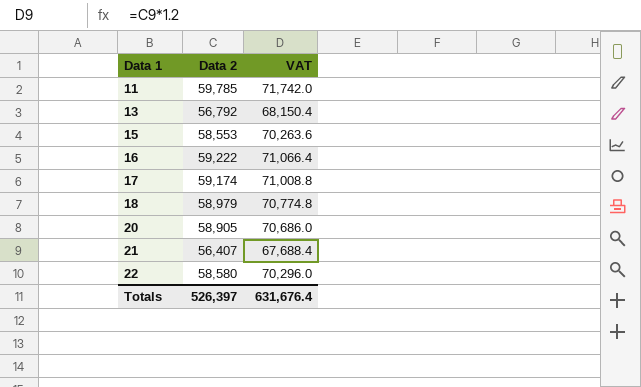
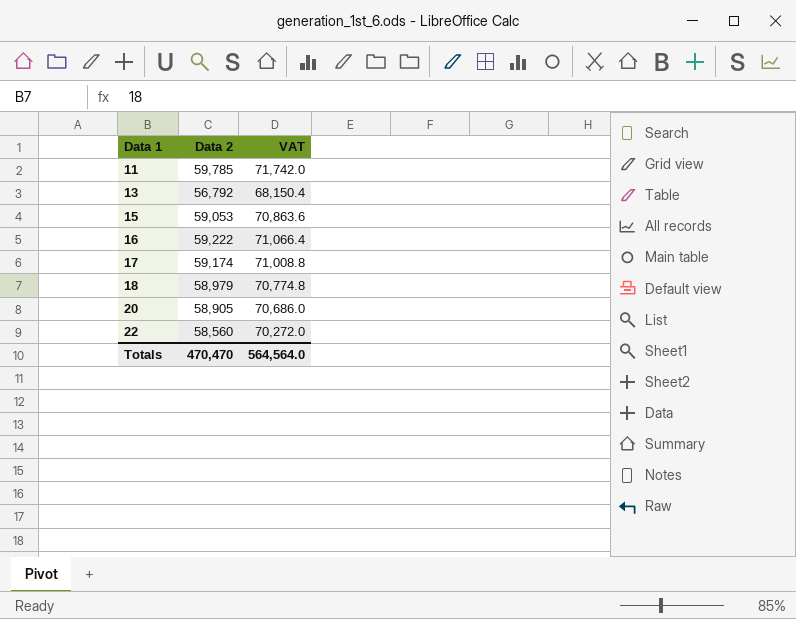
row 21: 56,407 | 67,688.4 -> none
15 | Data 2: 58,553 -> 59,053
15 | VAT: 70,263.6 -> 70,863.6
22 | Data 2: 58,580 -> 58,560
22 | VAT: 70,296.0 -> 70,272.0
Totals | Data 2: 526,397 -> 470,470
Totals | VAT: 631,676.4 -> 564,564.0

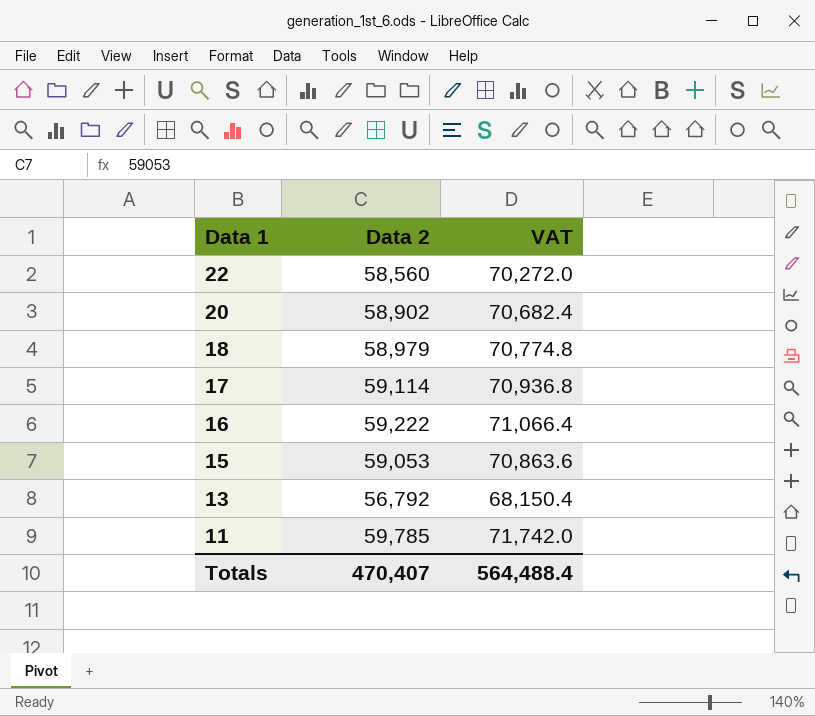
row order: Data 1 ascending -> Data 1 descending
20 | Data 2: 58,905 -> 58,902
20 | VAT: 70,686.0 -> 70,682.4
17 | Data 2: 59,174 -> 59,114
17 | VAT: 71,008.8 -> 70,936.8
Totals | Data 2: 470,470 -> 470,407
Totals | VAT: 564,564.0 -> 564,488.4

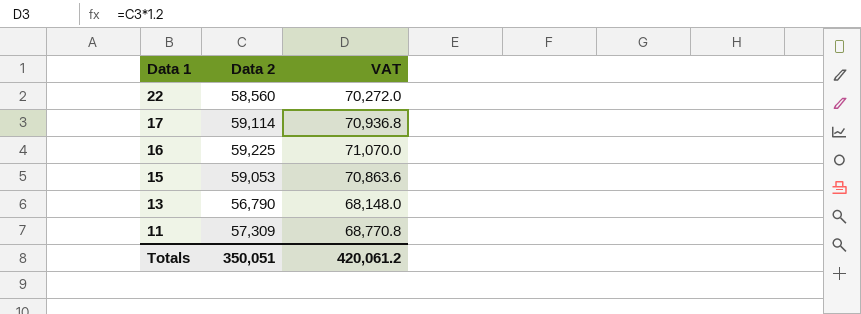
row 20: 58,902 | 70,682.4 -> none
row 18: 58,979 | 70,774.8 -> none
16 | Data 2: 59,222 -> 59,225
16 | VAT: 71,066.4 -> 71,070.0
13 | Data 2: 56,792 -> 56,790
13 | VAT: 68,150.4 -> 68,148.0
11 | Data 2: 59,785 -> 57,309
11 | VAT: 71,742.0 -> 68,770.8
Totals | Data 2: 470,407 -> 350,051
Totals | VAT: 564,488.4 -> 420,061.2

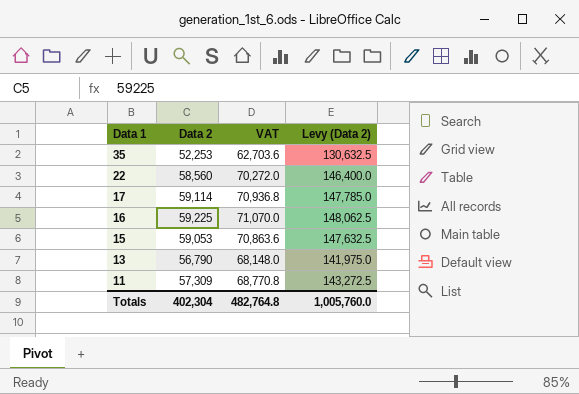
column Levy (Data 2) | formula: none -> [Data 2] * 2.5
row 35: none -> 52,253 | 62,703.6 | 130,632.5
Totals | Data 2: 350,051 -> 402,304
Totals | VAT: 420,061.2 -> 482,764.8

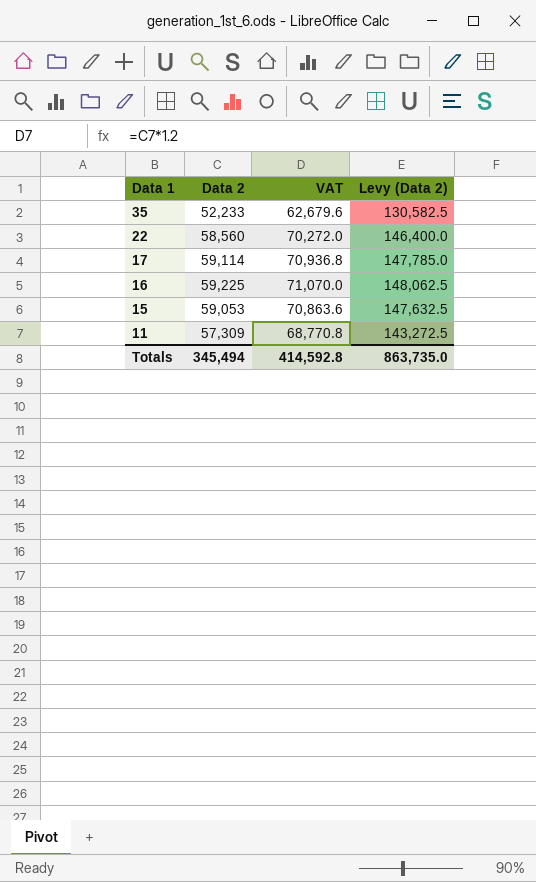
row 13: 56,790 | 68,148.0 | 141,975.0 -> none
35 | Data 2: 52,253 -> 52,233
35 | VAT: 62,703.6 -> 62,679.6
35 | Levy (Data 2): 130,632.5 -> 130,582.5
Totals | Data 2: 402,304 -> 345,494
Totals | VAT: 482,764.8 -> 414,592.8
Totals | Levy (Data 2): 1,005,760.0 -> 863,735.0

